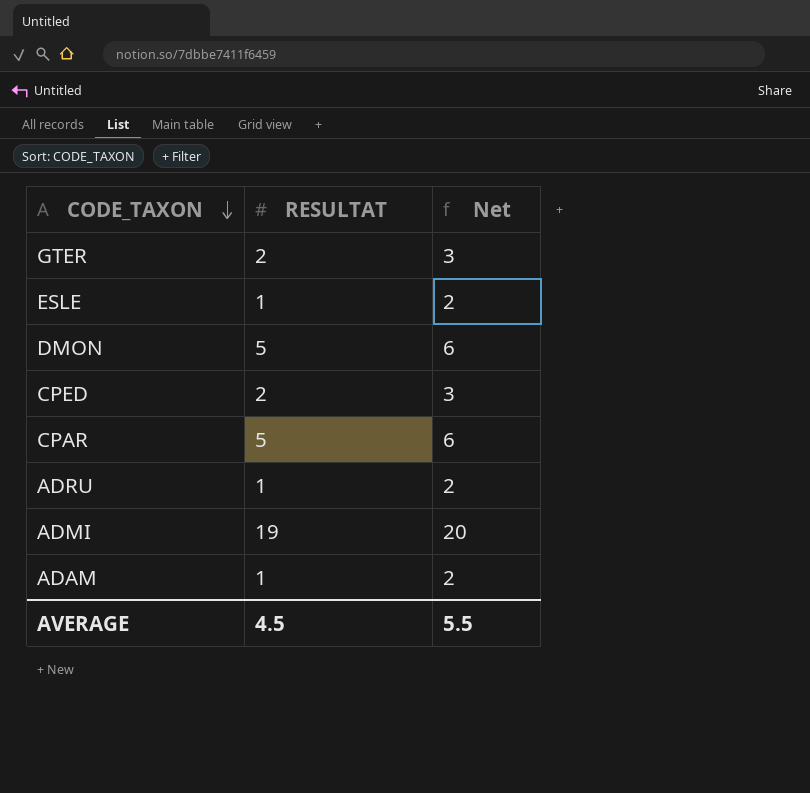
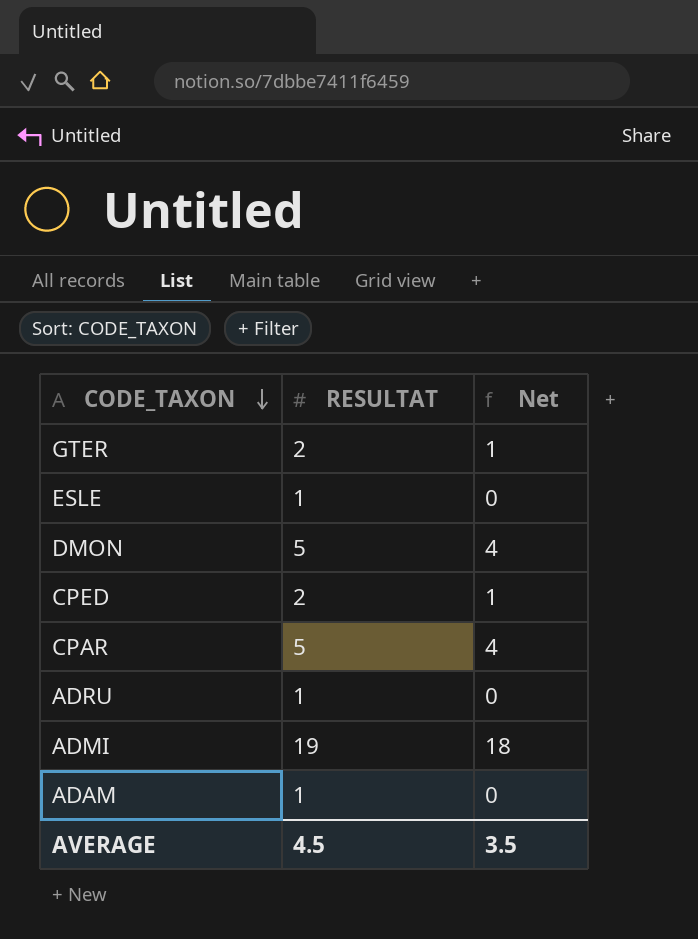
column Net | formula: [RESULTAT] + 1 -> [RESULTAT] - 1
AVERAGE | Net: 5.5 -> 3.5

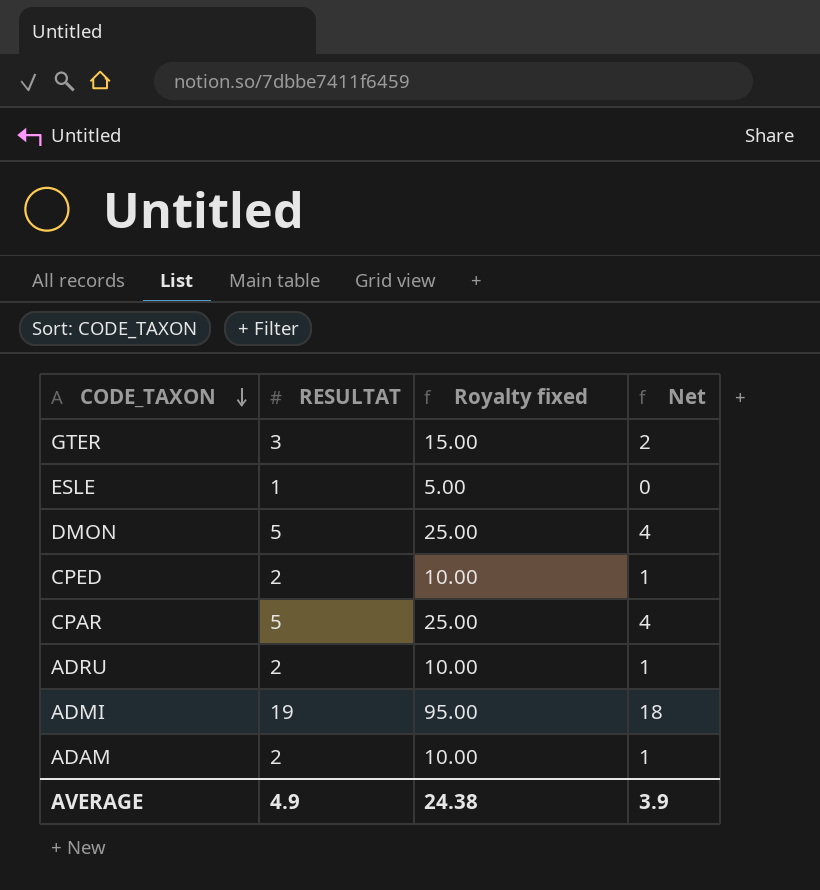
column Royalty fixed | formula: none -> [RESULTAT] * 5
GTER | RESULTAT: 2 -> 3
GTER | Net: 1 -> 2
ADRU | RESULTAT: 1 -> 2
ADRU | Net: 0 -> 1
ADAM | RESULTAT: 1 -> 2
ADAM | Net: 0 -> 1
AVERAGE | RESULTAT: 4.5 -> 4.9
AVERAGE | Net: 3.5 -> 3.9

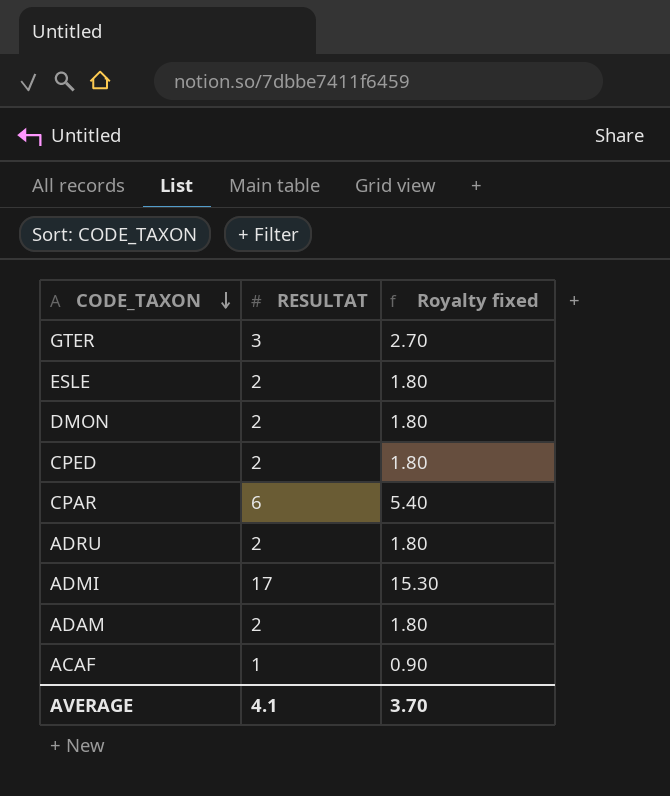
column Net | formula: [RESULTAT] - 1 -> none
column Royalty fixed | formula: [RESULTAT] * 5 -> [RESULTAT] * 0.9
ESLE | RESULTAT: 1 -> 2
DMON | RESULTAT: 5 -> 2
CPAR | RESULTAT: 5 -> 6
ADMI | RESULTAT: 19 -> 17
row ACAF: none -> 1 | 0.90
AVERAGE | RESULTAT: 4.9 -> 4.1
AVERAGE | Royalty fixed: 24.38 -> 3.70

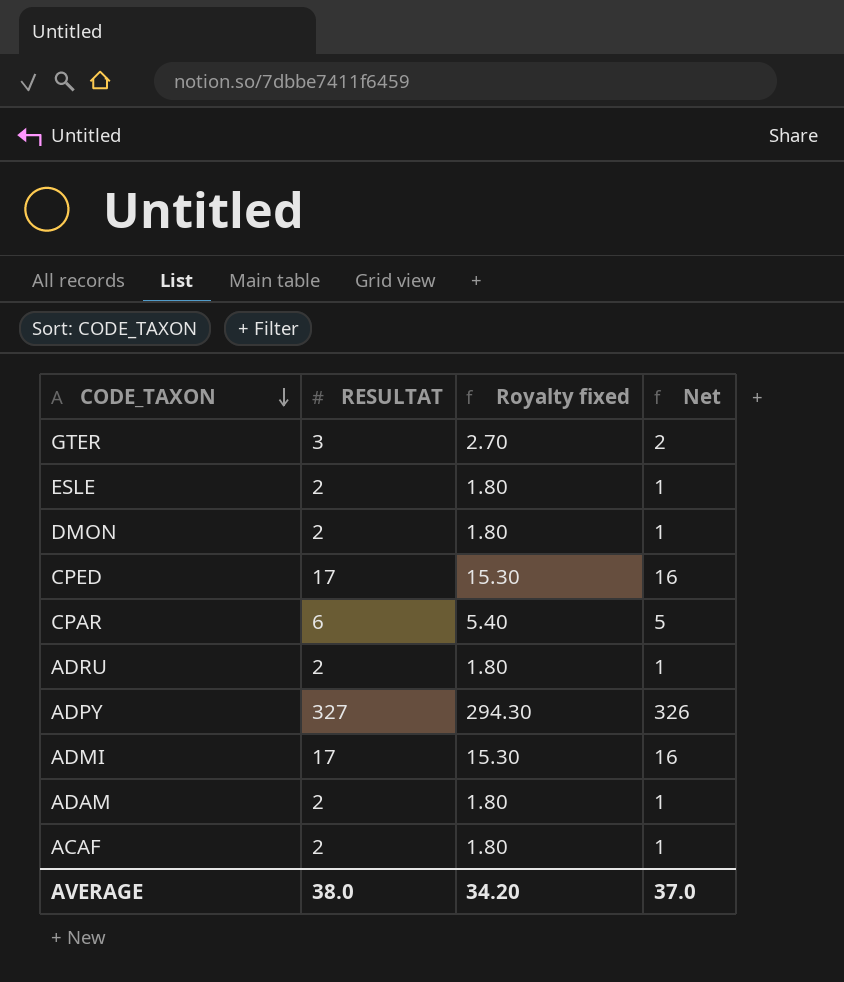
column Net | formula: none -> [RESULTAT] - 1
CPED | RESULTAT: 2 -> 17
CPED | Royalty fixed: 1.80 -> 15.30
row ADPY: none -> 327 | 294.30 | 326
ACAF | RESULTAT: 1 -> 2
ACAF | Royalty fixed: 0.90 -> 1.80
AVERAGE | RESULTAT: 4.1 -> 38.0
AVERAGE | Royalty fixed: 3.70 -> 34.20

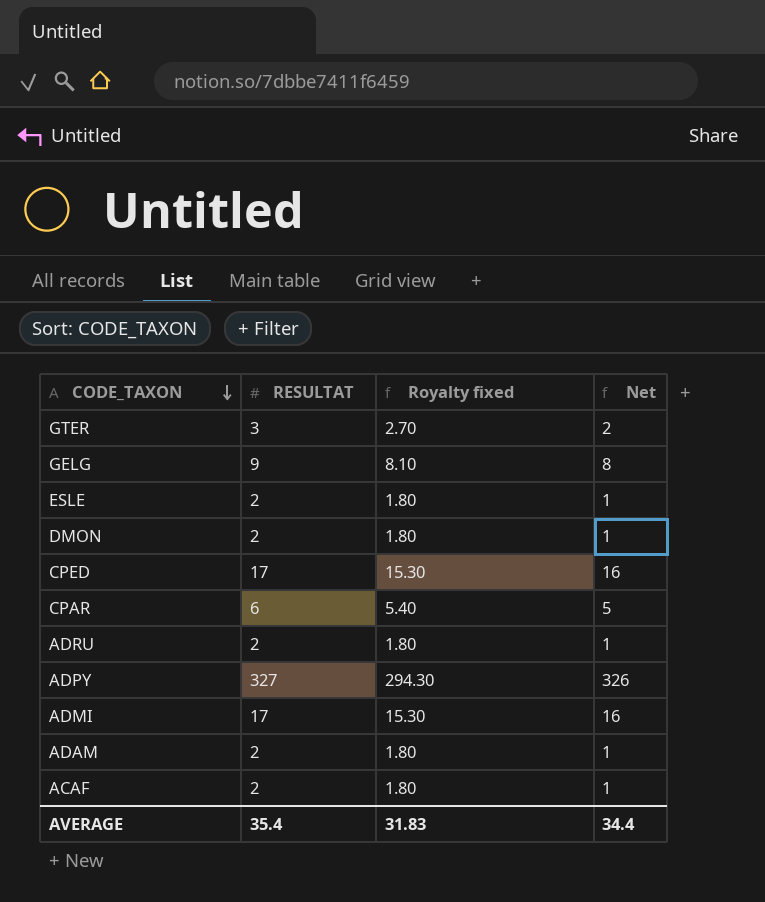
row GELG: none -> 9 | 8.10 | 8
AVERAGE | RESULTAT: 38.0 -> 35.4
AVERAGE | Royalty fixed: 34.20 -> 31.83
AVERAGE | Net: 37.0 -> 34.4

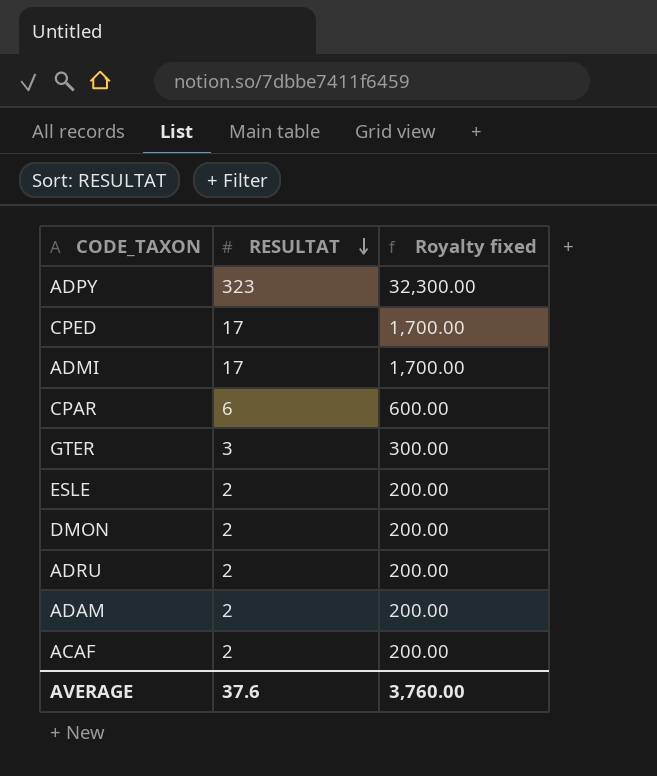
row order: CODE_TAXON descending -> RESULTAT descending
column Net | formula: [RESULTAT] - 1 -> none
column Royalty fixed | formula: [RESULTAT] * 0.9 -> [RESULTAT] * 100
row GELG: 9 | 8.10 | 8 -> none
ADPY | RESULTAT: 327 -> 323
AVERAGE | RESULTAT: 35.4 -> 37.6
AVERAGE | Royalty fixed: 31.83 -> 3,760.00

